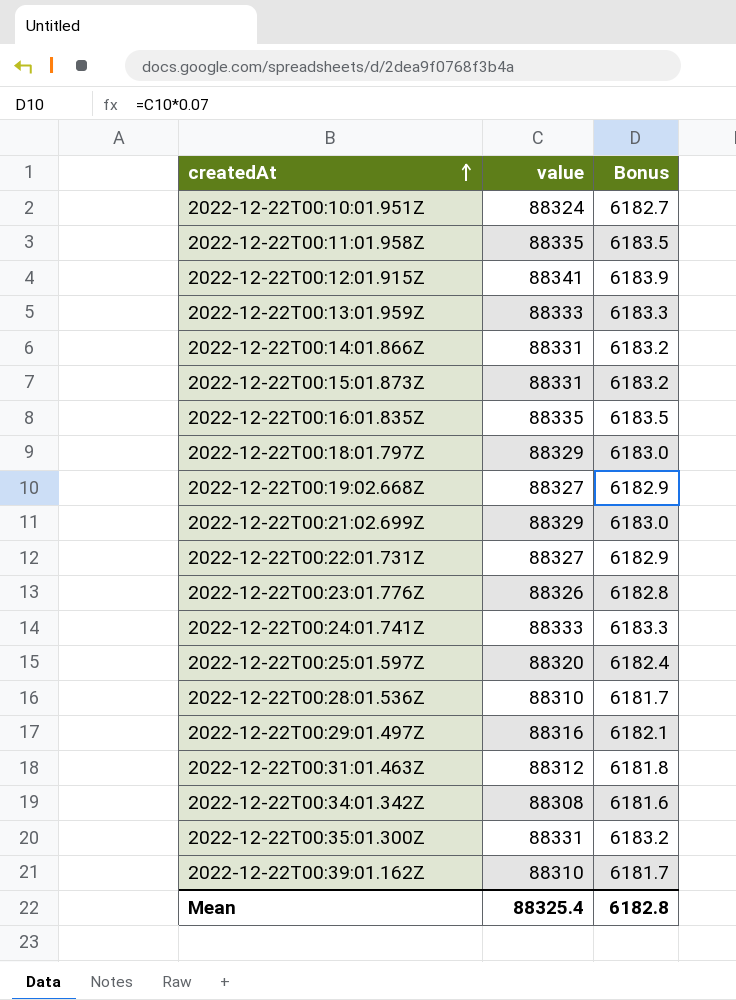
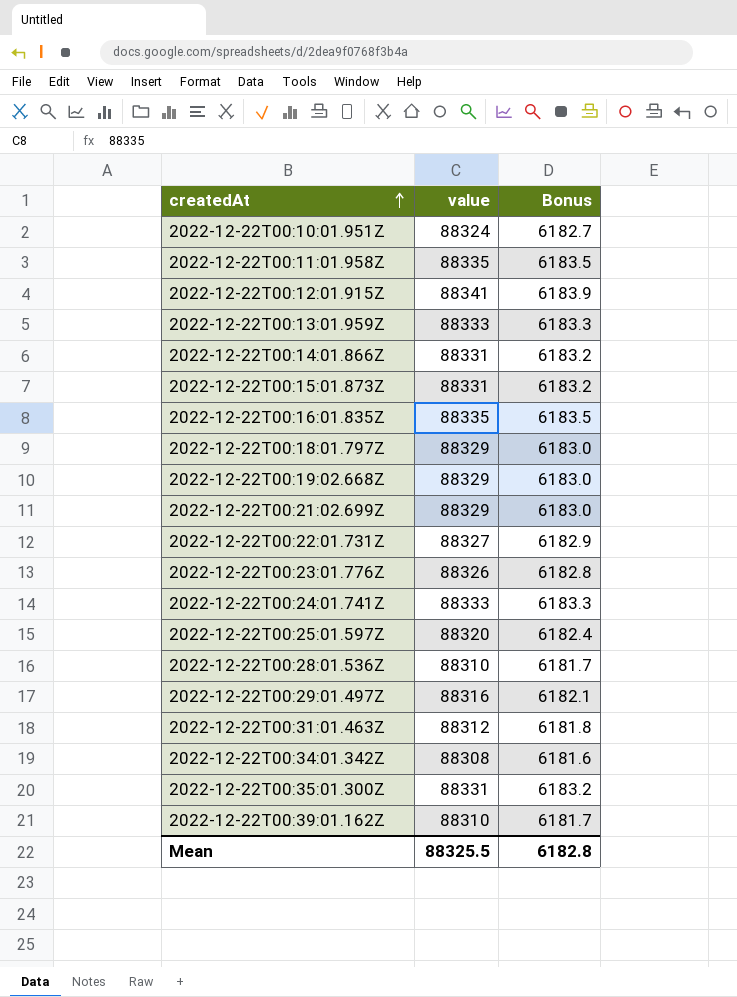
2022-12-22T00:19:02.668Z | value: 88327 -> 88329
2022-12-22T00:19:02.668Z | Bonus: 6182.9 -> 6183.0
Mean | value: 88325.4 -> 88325.5

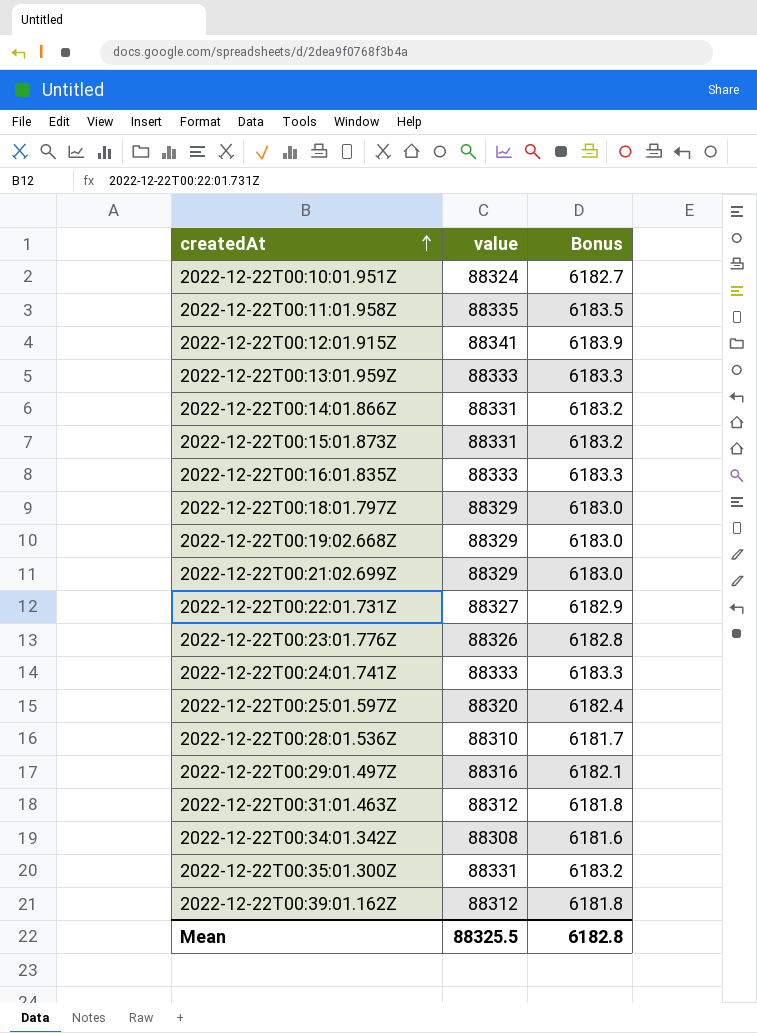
2022-12-22T00:16:01.835Z | value: 88335 -> 88333
2022-12-22T00:16:01.835Z | Bonus: 6183.5 -> 6183.3
2022-12-22T00:39:01.162Z | value: 88310 -> 88312
2022-12-22T00:39:01.162Z | Bonus: 6181.7 -> 6181.8

